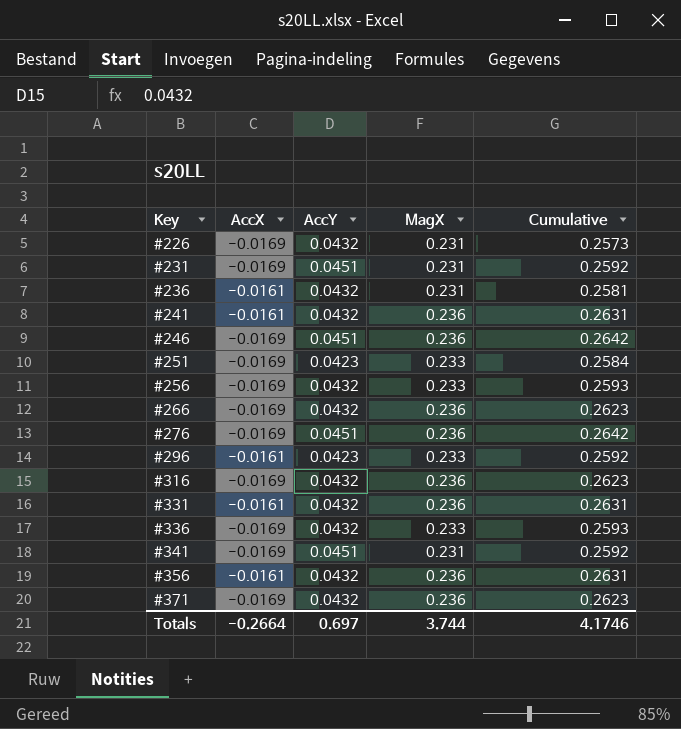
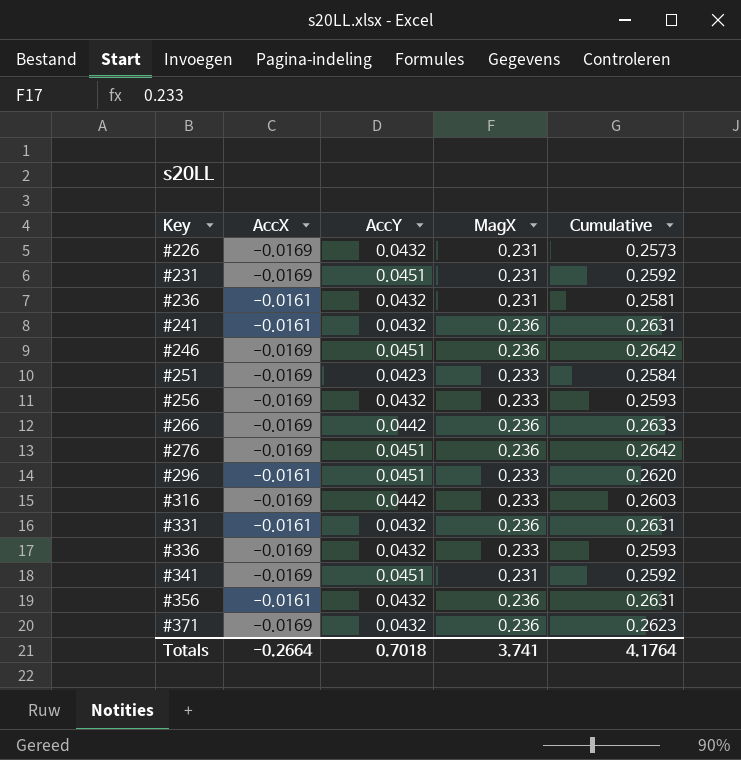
#266 | AccY: 0.0432 -> 0.0442
#266 | Cumulative: 0.2623 -> 0.2633
#296 | AccY: 0.0423 -> 0.0451
#296 | Cumulative: 0.2592 -> 0.2620
#316 | AccY: 0.0432 -> 0.0442
#316 | MagX: 0.236 -> 0.233
#316 | Cumulative: 0.2623 -> 0.2603
Totals | AccY: 0.697 -> 0.7018
Totals | MagX: 3.744 -> 3.741
Totals | Cumulative: 4.1746 -> 4.1764

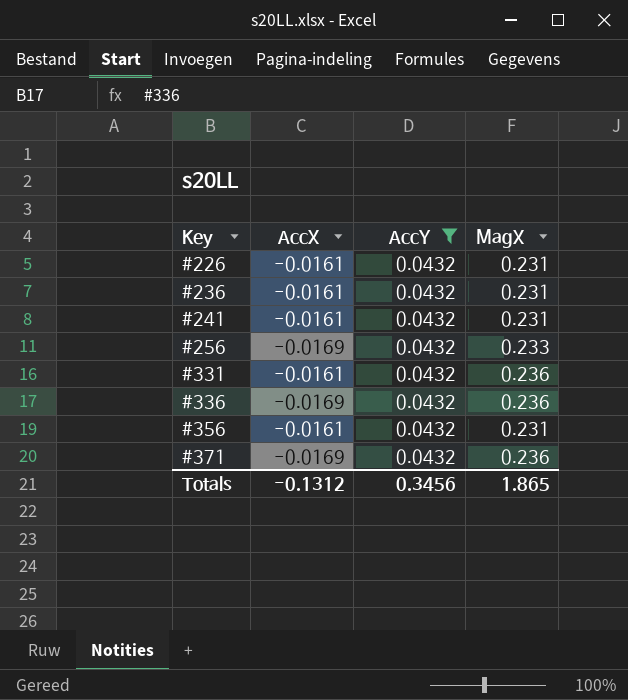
filter: none -> AccY = 0.0432
column Cumulative | formula: [AccX] + [AccY] + [MagX] -> none
#226 | AccX: -0.0169 -> -0.0161
#241 | MagX: 0.236 -> 0.231
#336 | MagX: 0.233 -> 0.236
#356 | MagX: 0.236 -> 0.231
Totals | AccX: -0.2664 -> -0.1312
Totals | AccY: 0.7018 -> 0.3456
Totals | MagX: 3.741 -> 1.865

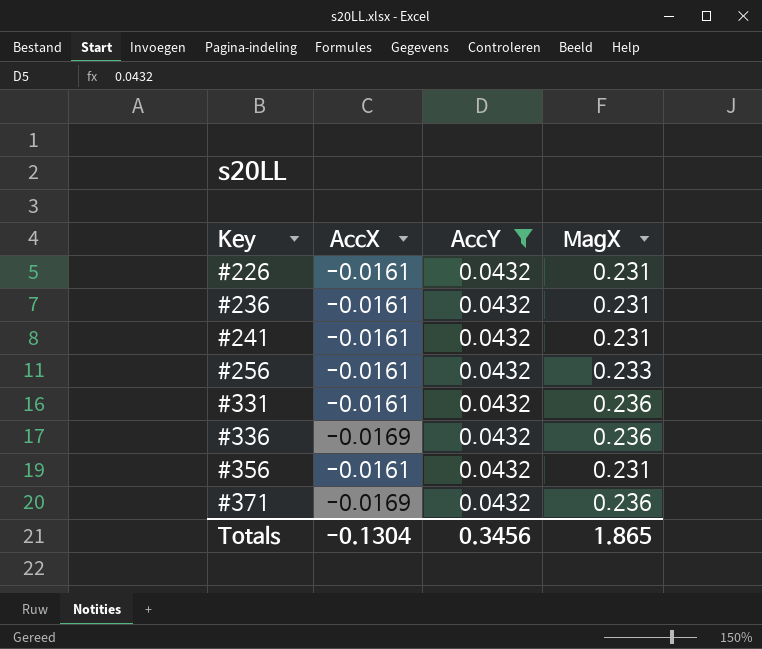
#256 | AccX: -0.0169 -> -0.0161
Totals | AccX: -0.1312 -> -0.1304

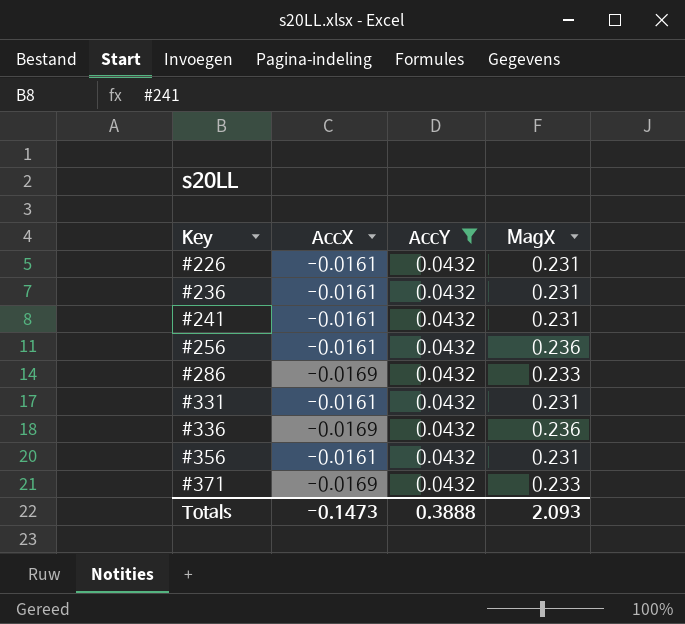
#256 | MagX: 0.233 -> 0.236
row #286: none -> -0.0169 | 0.0432 | 0.233
#331 | MagX: 0.236 -> 0.231
#371 | MagX: 0.236 -> 0.233
Totals | AccX: -0.1304 -> -0.1473
Totals | AccY: 0.3456 -> 0.3888
Totals | MagX: 1.865 -> 2.093

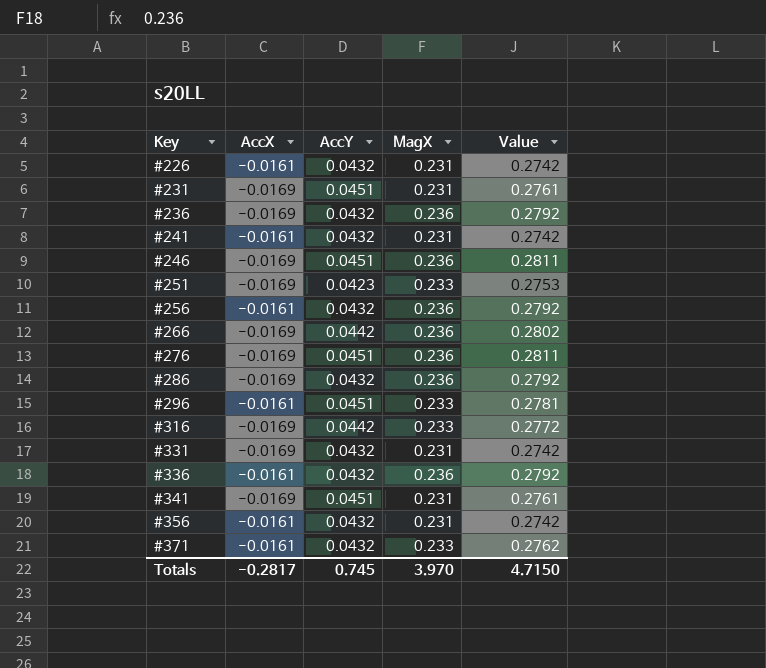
filter: AccY = 0.0432 -> none
column Value | formula: none -> [AccY] + [MagX]
#236 | AccX: -0.0161 -> -0.0169
#236 | MagX: 0.231 -> 0.236
#286 | MagX: 0.233 -> 0.236
#331 | AccX: -0.0161 -> -0.0169
#336 | AccX: -0.0169 -> -0.0161
#371 | AccX: -0.0169 -> -0.0161
Totals | AccX: -0.1473 -> -0.2817
Totals | AccY: 0.3888 -> 0.745
Totals | MagX: 2.093 -> 3.970

